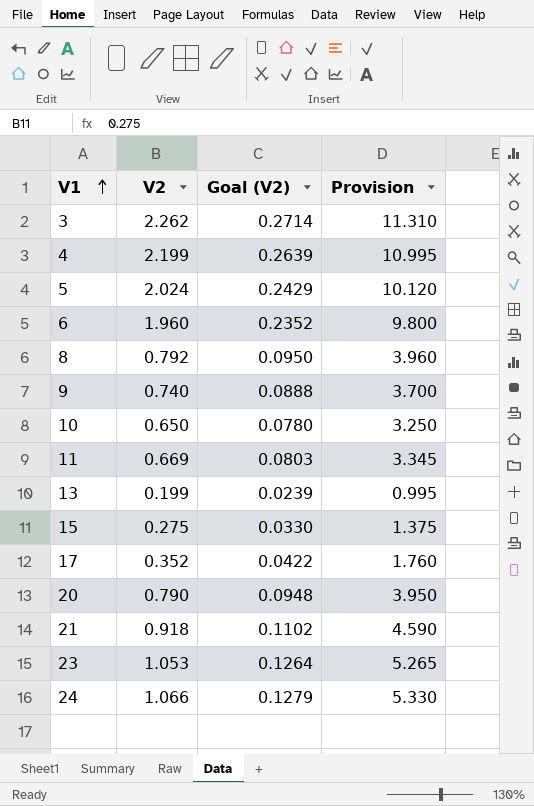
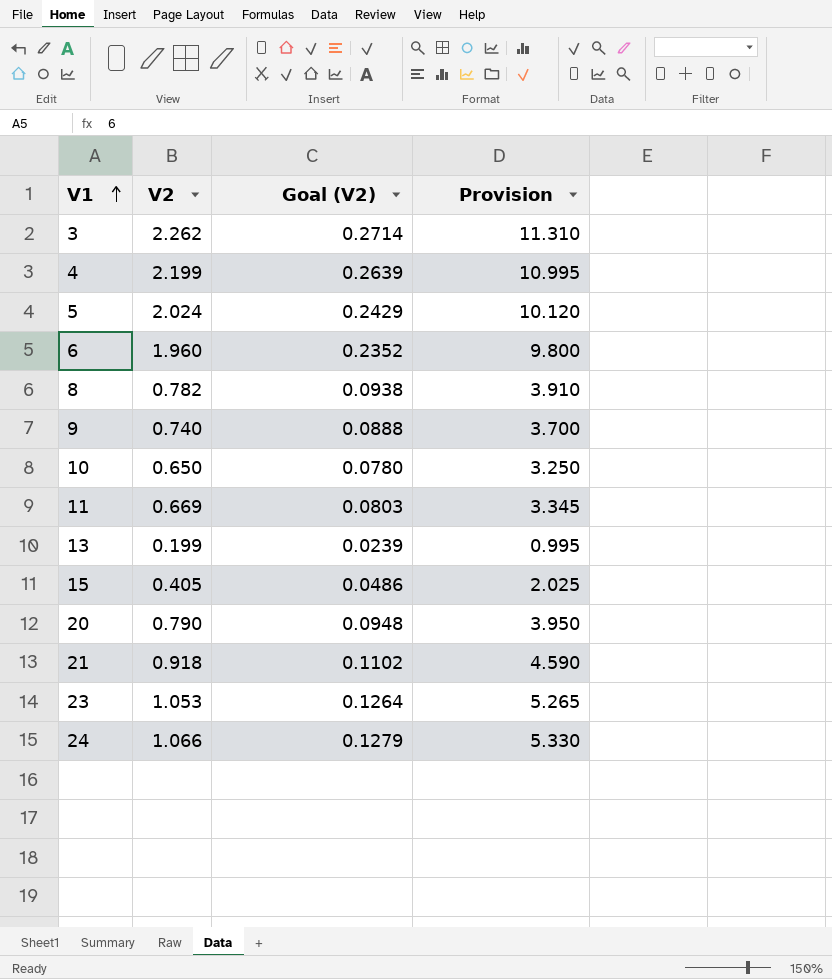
row 17: 0.352 | 0.0422 | 1.760 -> none
8 | V2: 0.792 -> 0.782
8 | Goal (V2): 0.0950 -> 0.0938
8 | Provision: 3.960 -> 3.910
15 | V2: 0.275 -> 0.405
15 | Goal (V2): 0.0330 -> 0.0486
15 | Provision: 1.375 -> 2.025

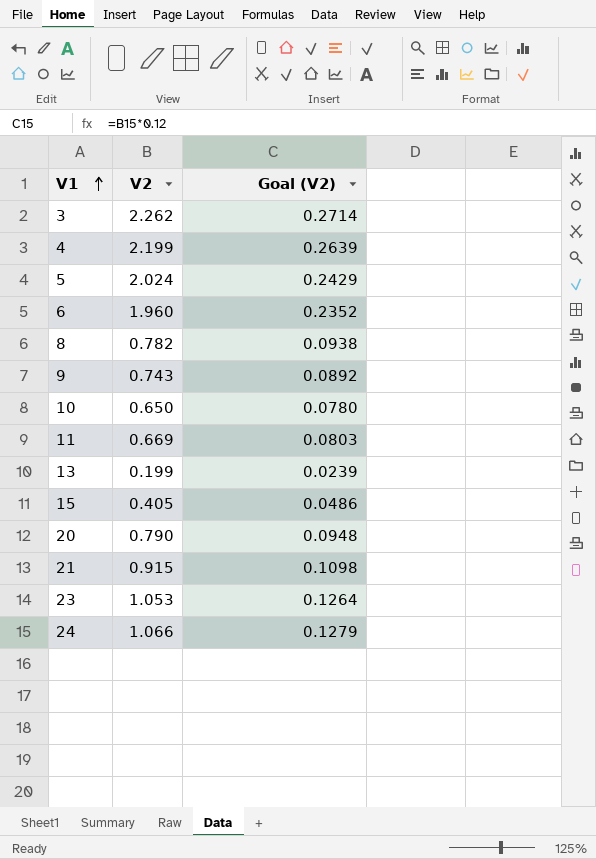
column Provision | formula: [V2] * 5 -> none
9 | V2: 0.740 -> 0.743
9 | Goal (V2): 0.0888 -> 0.0892
21 | V2: 0.918 -> 0.915
21 | Goal (V2): 0.1102 -> 0.1098

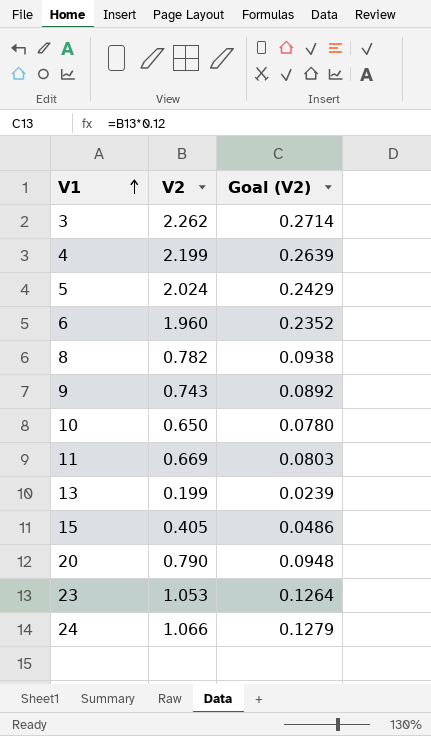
row 21: 0.915 | 0.1098 -> none

